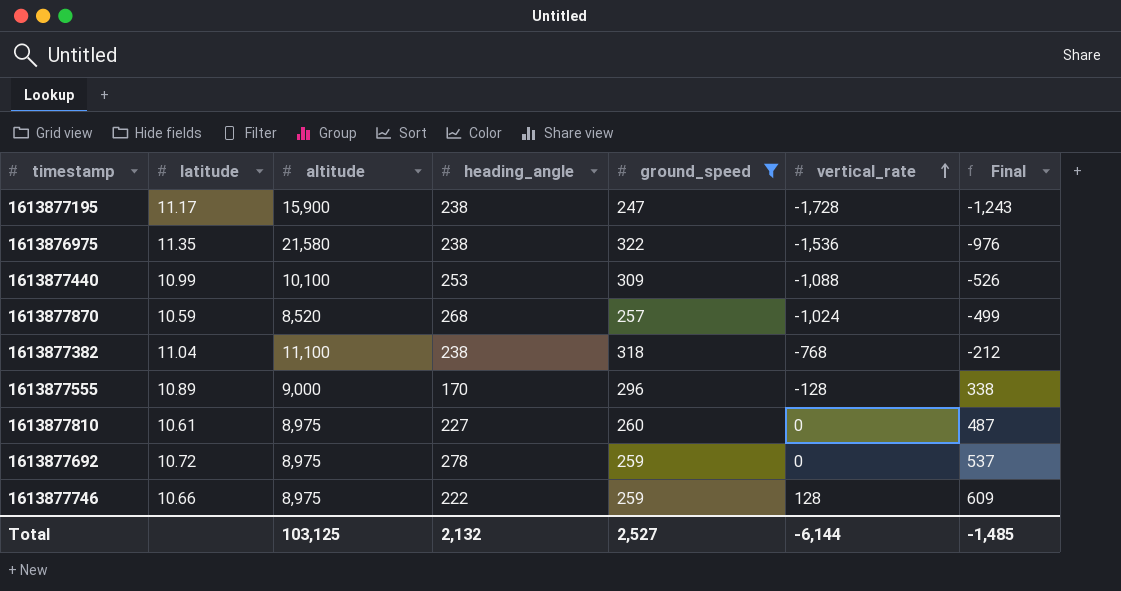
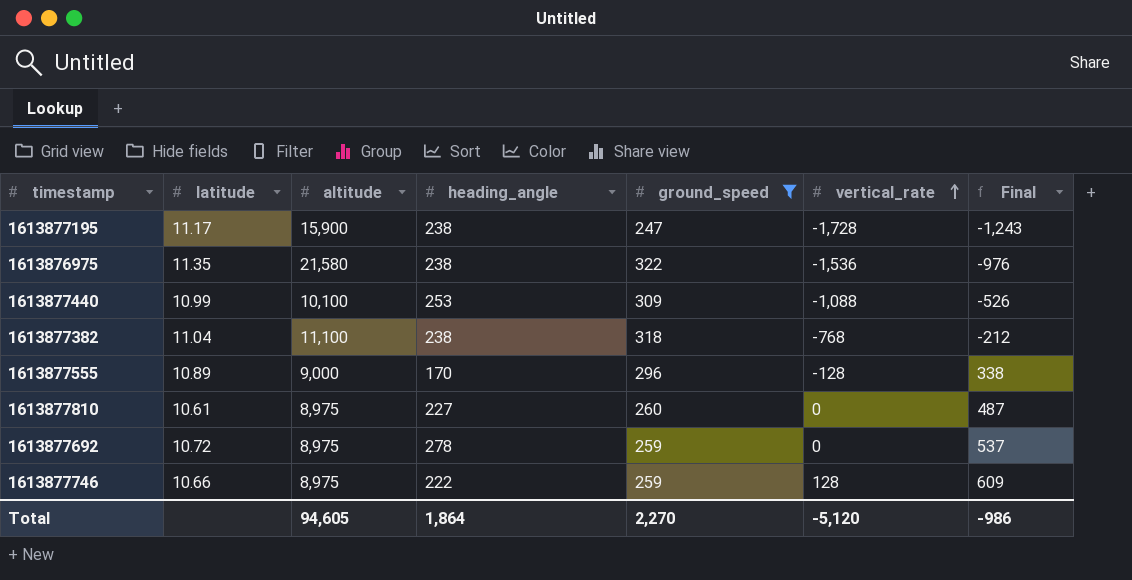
row 1613877870: 10.59 | 8,520 | 268 | 257 | -1,024 | -499 -> none
Total | altitude: 103,125 -> 94,605
Total | heading_angle: 2,132 -> 1,864
Total | ground_speed: 2,527 -> 2,270
Total | vertical_rate: -6,144 -> -5,120
Total | Final: -1,485 -> -986

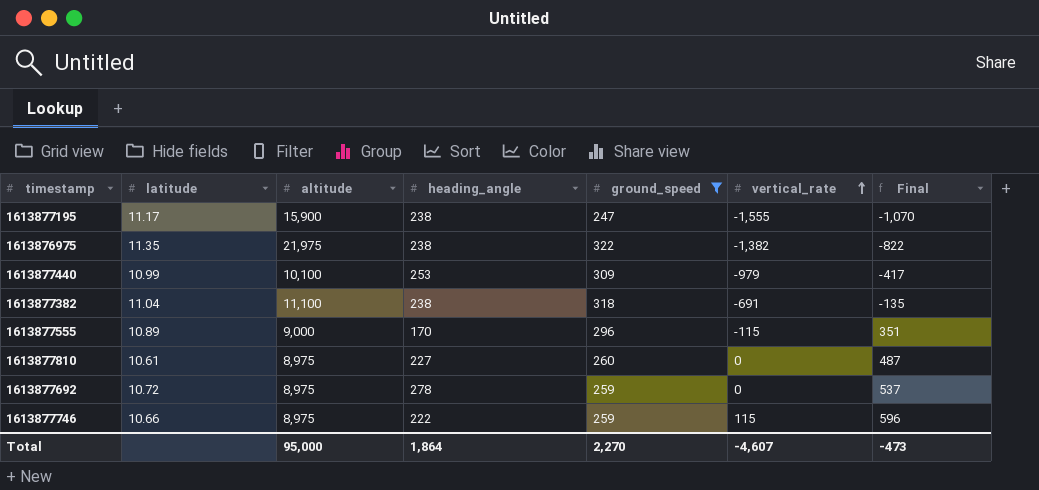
1613877195 | vertical_rate: -1,728 -> -1,555
1613877195 | Final: -1,243 -> -1,070
1613876975 | altitude: 21,580 -> 21,975
1613876975 | vertical_rate: -1,536 -> -1,382
1613876975 | Final: -976 -> -822
1613877440 | vertical_rate: -1,088 -> -979
1613877440 | Final: -526 -> -417
1613877382 | vertical_rate: -768 -> -691
1613877382 | Final: -212 -> -135
1613877555 | vertical_rate: -128 -> -115
1613877555 | Final: 338 -> 351
1613877746 | vertical_rate: 128 -> 115
1613877746 | Final: 609 -> 596
Total | altitude: 94,605 -> 95,000
Total | vertical_rate: -5,120 -> -4,607
Total | Final: -986 -> -473

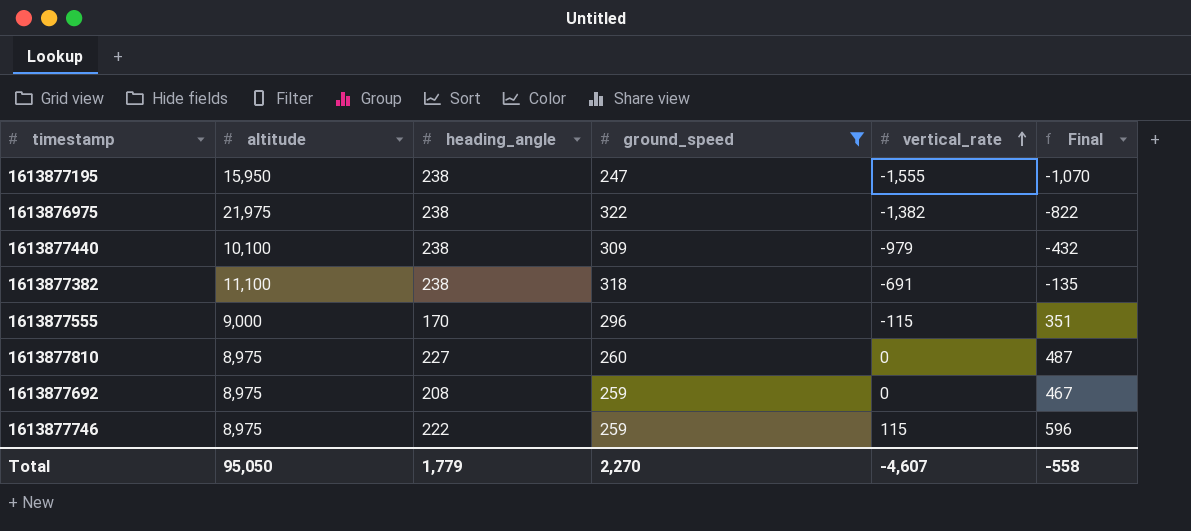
column latitude | position: 2 -> none
1613877195 | altitude: 15,900 -> 15,950
1613877440 | heading_angle: 253 -> 238
1613877440 | Final: -417 -> -432
1613877692 | heading_angle: 278 -> 208
1613877692 | Final: 537 -> 467
Total | altitude: 95,000 -> 95,050
Total | heading_angle: 1,864 -> 1,779
Total | Final: -473 -> -558

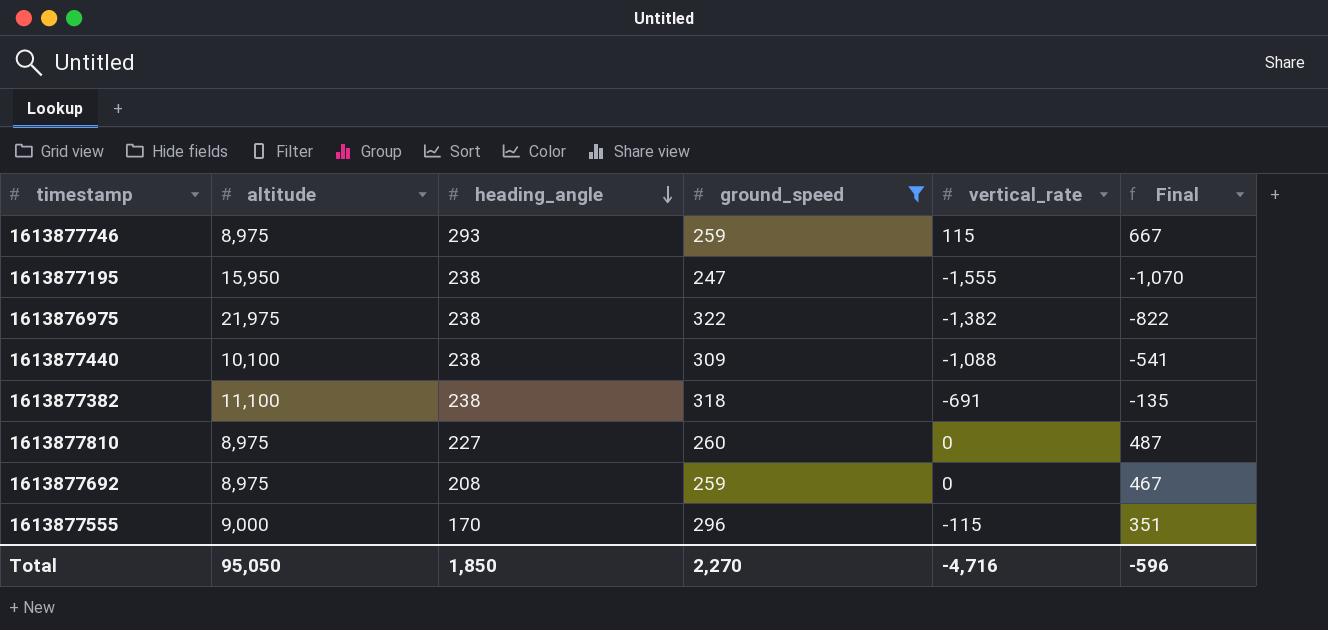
row order: vertical_rate ascending -> heading_angle descending
1613877746 | heading_angle: 222 -> 293
1613877746 | Final: 596 -> 667
1613877440 | vertical_rate: -979 -> -1,088
1613877440 | Final: -432 -> -541
Total | heading_angle: 1,779 -> 1,850
Total | vertical_rate: -4,607 -> -4,716
Total | Final: -558 -> -596

